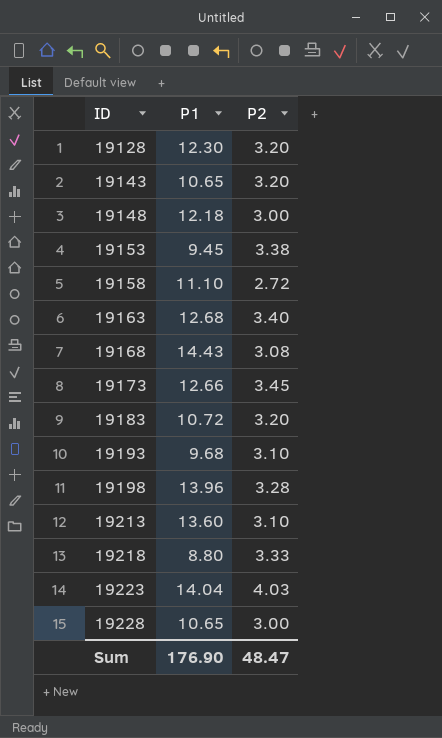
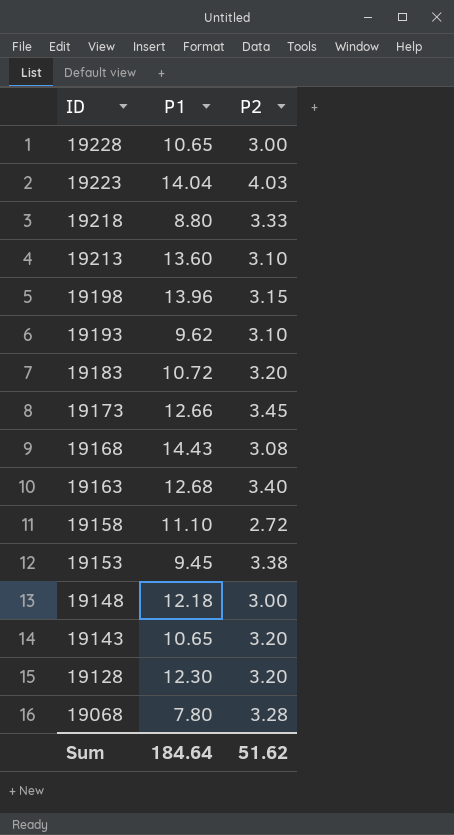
row order: ID ascending -> ID descending
19198 | P2: 3.28 -> 3.15
19193 | P1: 9.68 -> 9.62
row 19068: none -> 7.80 | 3.28
Sum | P1: 176.90 -> 184.64
Sum | P2: 48.47 -> 51.62

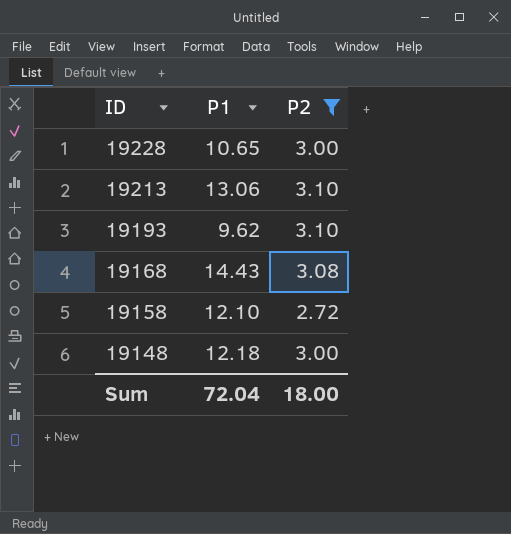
filter: none -> P2 <= 3.10
19213 | P1: 13.60 -> 13.06
19158 | P1: 11.10 -> 12.10
Sum | P1: 184.64 -> 72.04
Sum | P2: 51.62 -> 18.00

